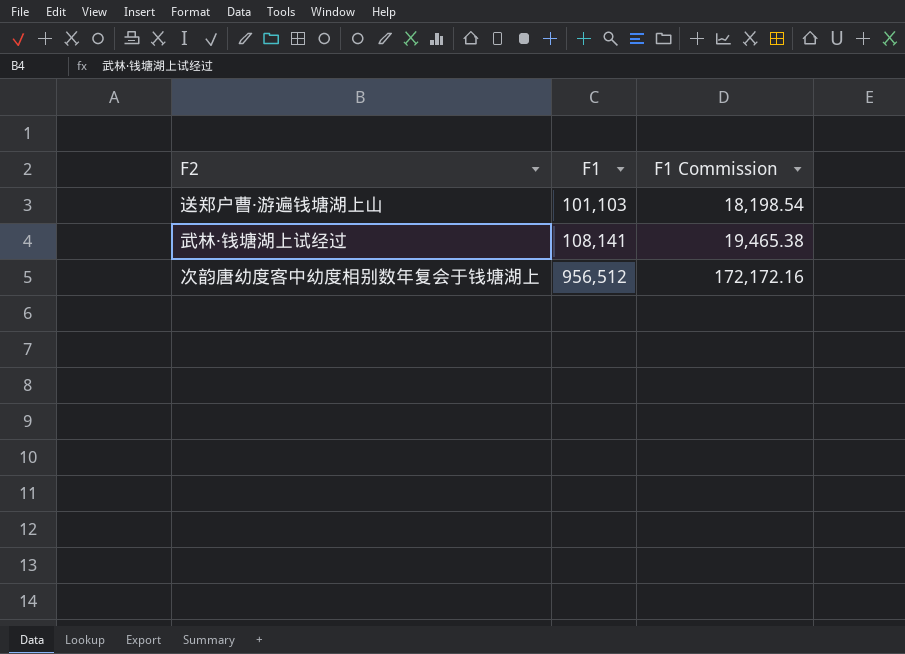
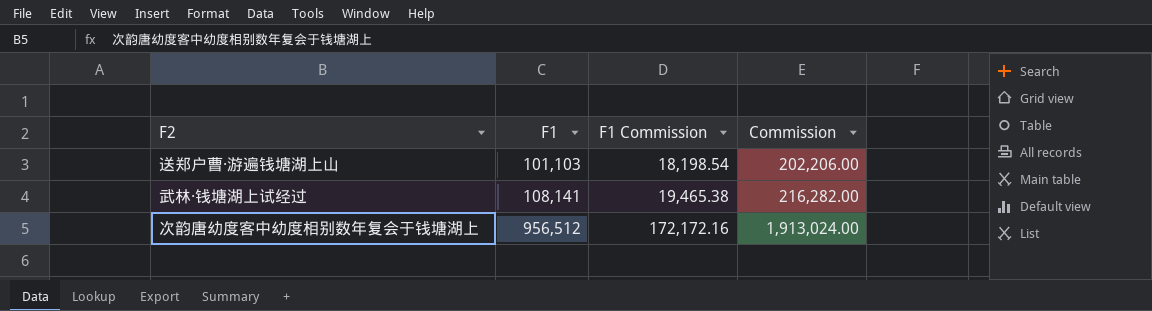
column Commission | formula: none -> [F1] * 2

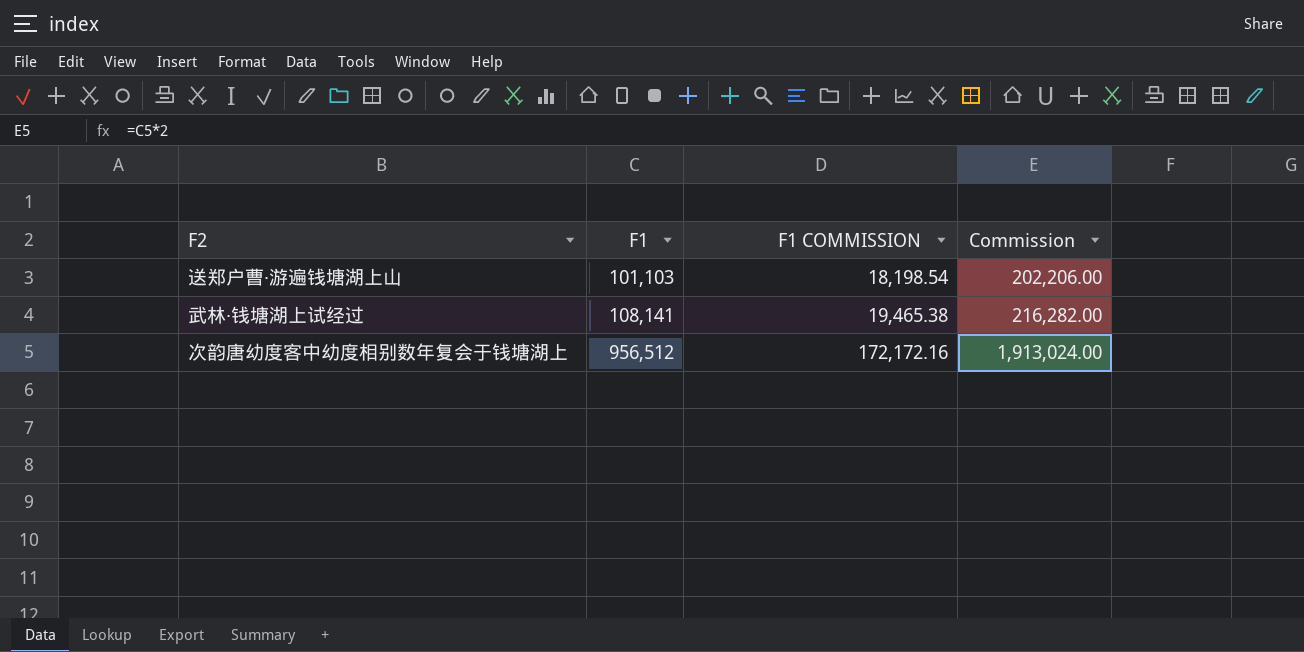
column name: F1 Commission -> F1 COMMISSION

